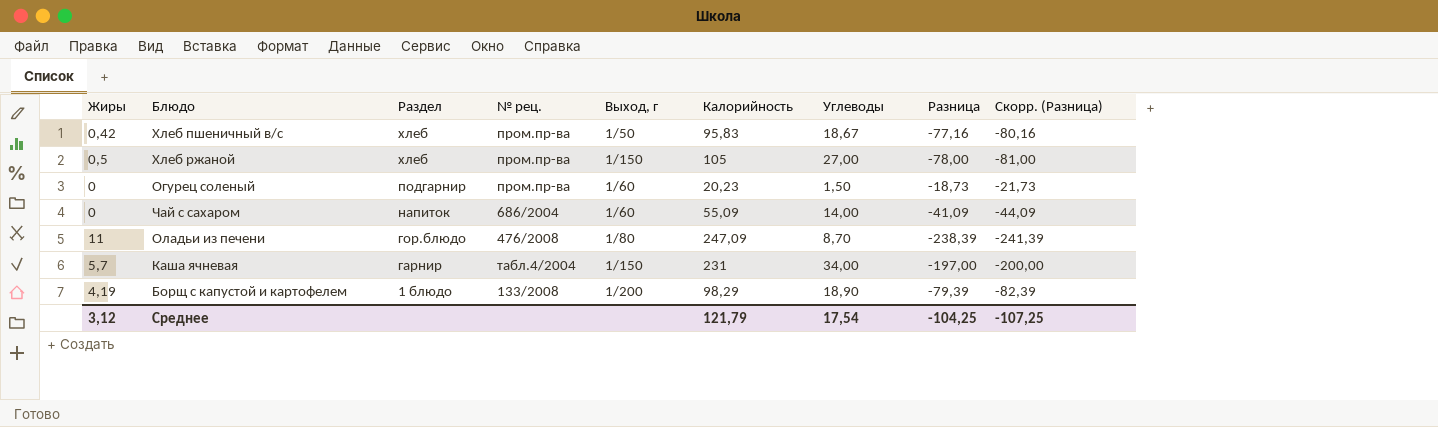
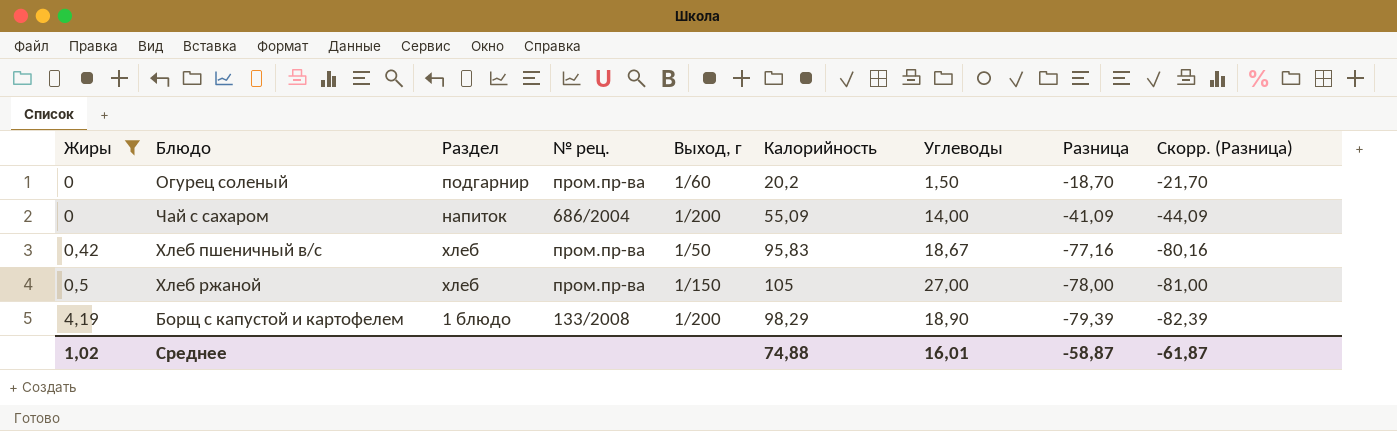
filter: none -> Жиры <= 4,19
row order: Раздел descending -> Жиры ascending
Огурец соленый | Калорийность: 20,23 -> 20,2
Огурец соленый | Разница: -18,73 -> -18,70
Огурец соленый | Скорр. (Разница): -21,73 -> -21,70
Чай с сахаром | Выход, г: 1/60 -> 1/200
Среднее | Жиры: 3,12 -> 1,02
Среднее | Калорийность: 121,79 -> 74,88
Среднее | Углеводы: 17,54 -> 16,01
Среднее | Разница: -104,25 -> -58,87
Среднее | Скорр. (Разница): -107,25 -> -61,87

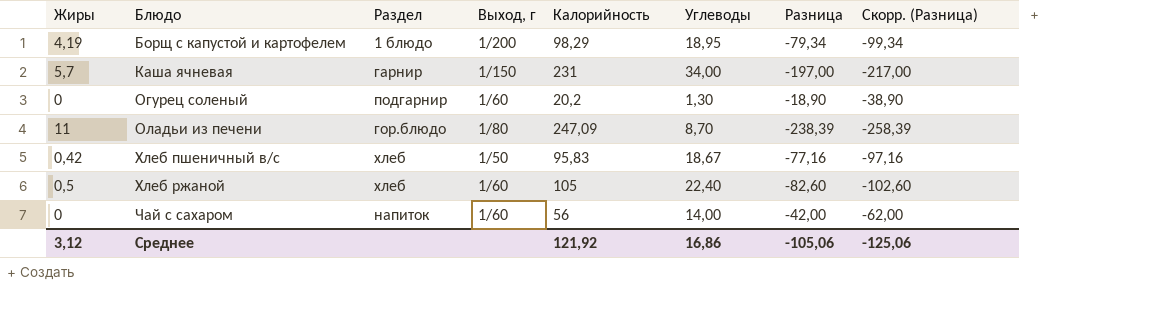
filter: Жиры <= 4,19 -> none
row order: Жиры ascending -> Блюдо ascending
column № рец. | position: 4 -> none
column Скорр. (Разница) | formula: [Разница] - 3 -> [Разница] - 20
Борщ с капустой и картофелем | Углеводы: 18,90 -> 18,95
Борщ с капустой и картофелем | Разница: -79,39 -> -79,34
Огурец соленый | Углеводы: 1,50 -> 1,30
Огурец соленый | Разница: -18,70 -> -18,90
Хлеб ржаной | Выход, г: 1/150 -> 1/60
Хлеб ржаной | Углеводы: 27,00 -> 22,40
Хлеб ржаной | Разница: -78,00 -> -82,60
Чай с сахаром | Выход, г: 1/200 -> 1/60
Чай с сахаром | Калорийность: 55,09 -> 56
Чай с сахаром | Разница: -41,09 -> -42,00
Среднее | Жиры: 1,02 -> 3,12
Среднее | Калорийность: 74,88 -> 121,92
Среднее | Углеводы: 16,01 -> 16,86
Среднее | Разница: -58,87 -> -105,06
Среднее | Скорр. (Разница): -61,87 -> -125,06

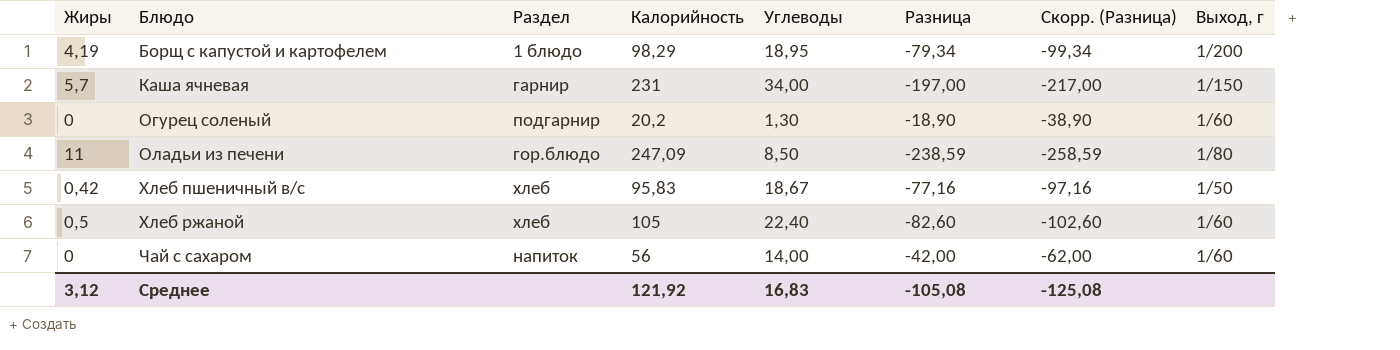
column Выход, г | position: 4 -> 8
Оладьи из печени | Углеводы: 8,70 -> 8,50
Оладьи из печени | Разница: -238,39 -> -238,59
Оладьи из печени | Скорр. (Разница): -258,39 -> -258,59
Среднее | Углеводы: 16,86 -> 16,83
Среднее | Разница: -105,06 -> -105,08
Среднее | Скорр. (Разница): -125,06 -> -125,08

